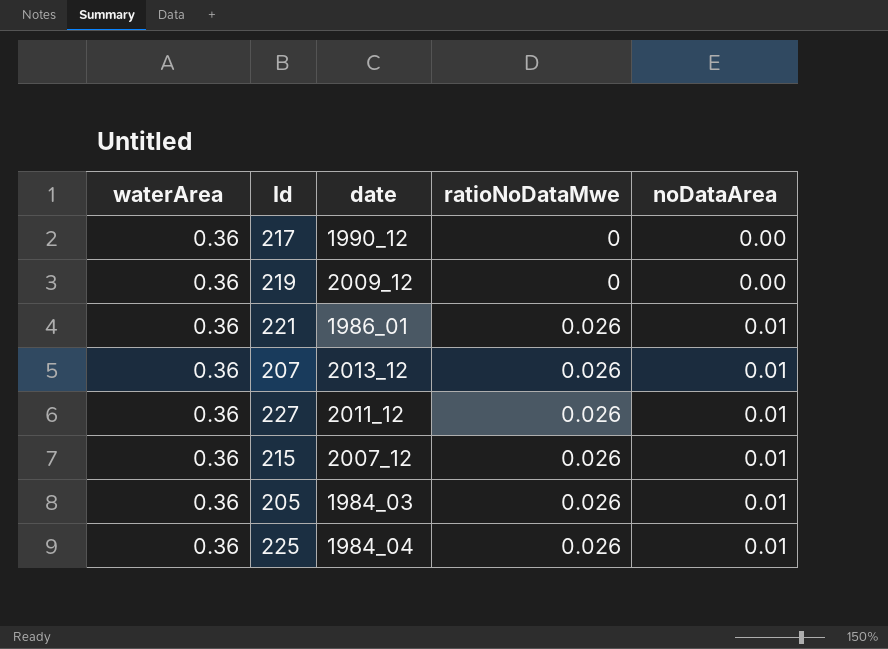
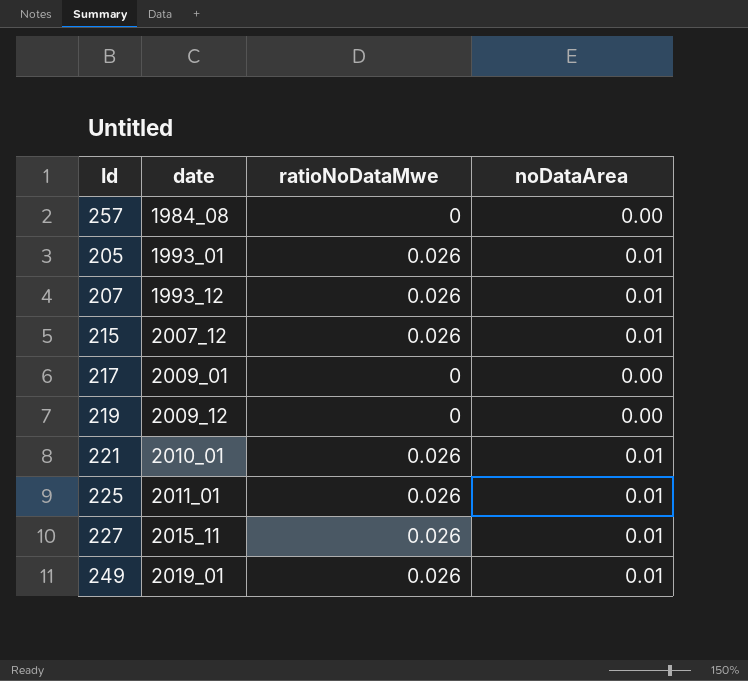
row order: ratioNoDataMwe ascending -> date ascending
column waterArea | position: 1 -> none
row 257: none -> 1984_08 | 0 | 0.00
205 | date: 1984_03 -> 1993_01
207 | date: 2013_12 -> 1993_12
217 | date: 1990_12 -> 2009_01
221 | date: 1986_01 -> 2010_01
225 | date: 1984_04 -> 2011_01
227 | date: 2011_12 -> 2015_11
row 249: none -> 2019_01 | 0.026 | 0.01

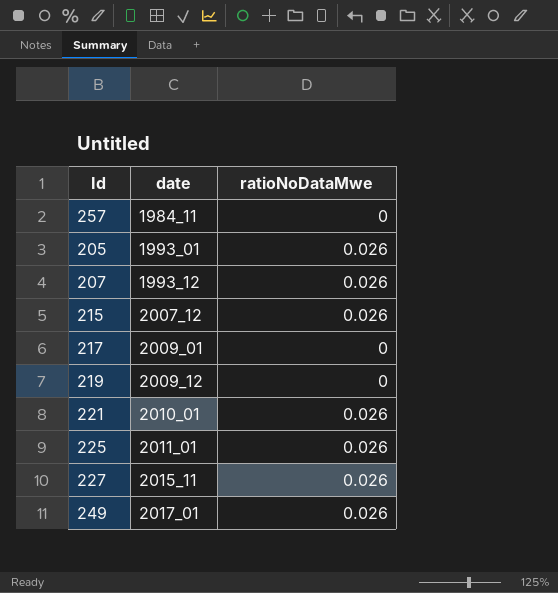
column noDataArea | position: 4 -> none
257 | date: 1984_08 -> 1984_11
249 | date: 2019_01 -> 2017_01

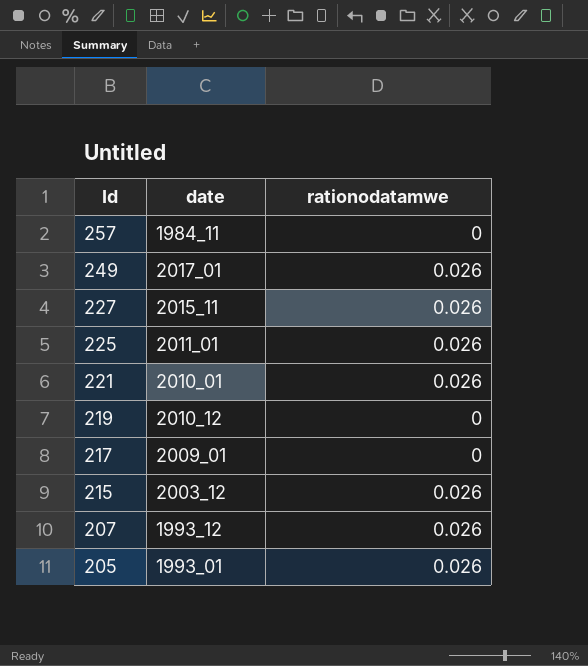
row order: date ascending -> Id descending
column name: ratioNoDataMwe -> rationodatamwe
219 | date: 2009_12 -> 2010_12
215 | date: 2007_12 -> 2003_12

